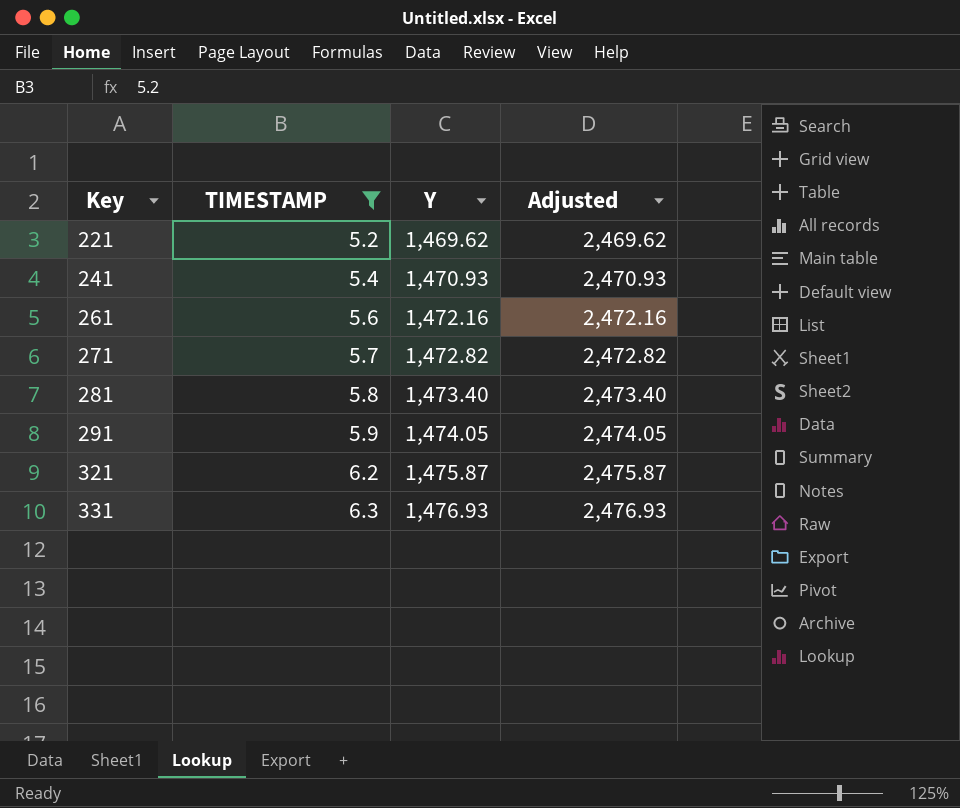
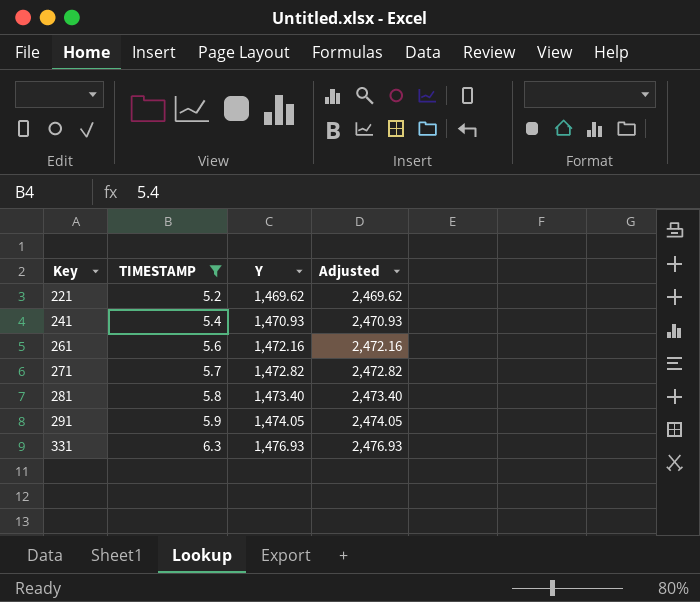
row 321: 6.2 | 1,475.87 | 2,475.87 -> none

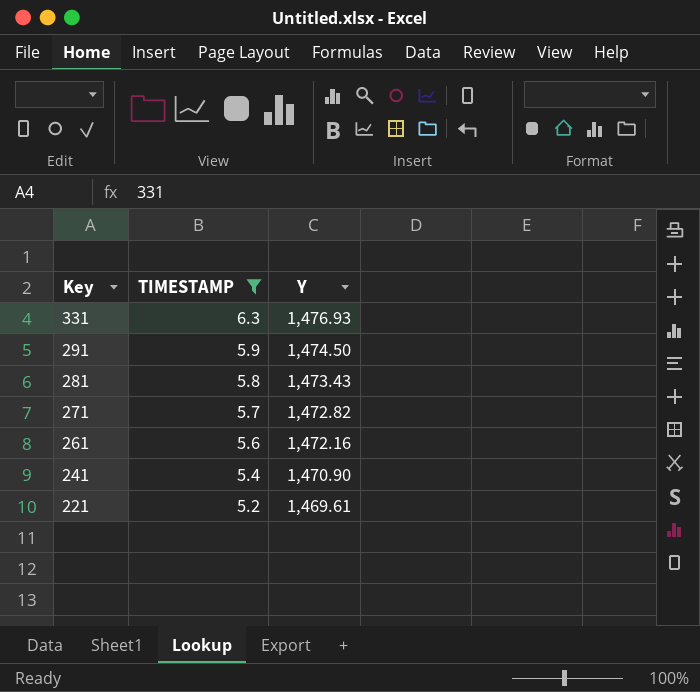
row order: Key ascending -> Key descending
column Adjusted | formula: [Y] + 1000 -> none
291 | Y: 1,474.05 -> 1,474.50
281 | Y: 1,473.40 -> 1,473.43
241 | Y: 1,470.93 -> 1,470.90
221 | Y: 1,469.62 -> 1,469.61

